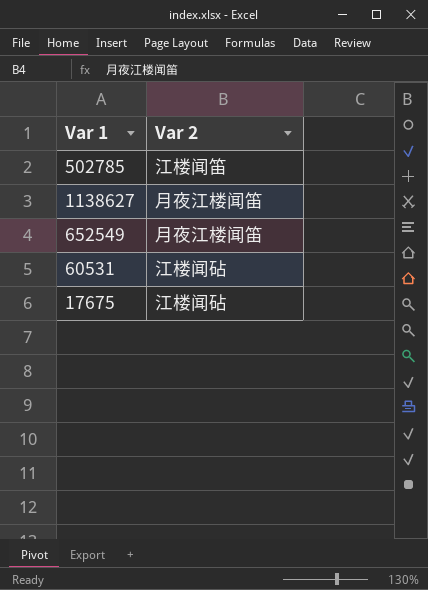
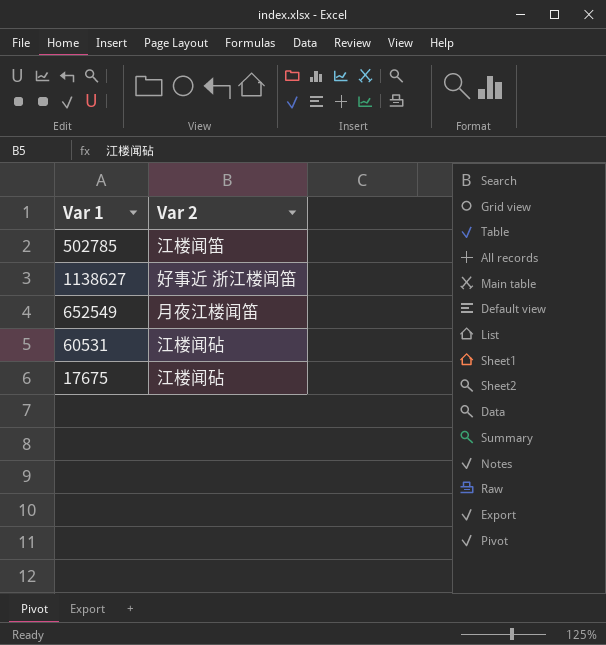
1138627 | Var 2: 月夜江楼闻笛 -> 好事近 浙江楼闻笛

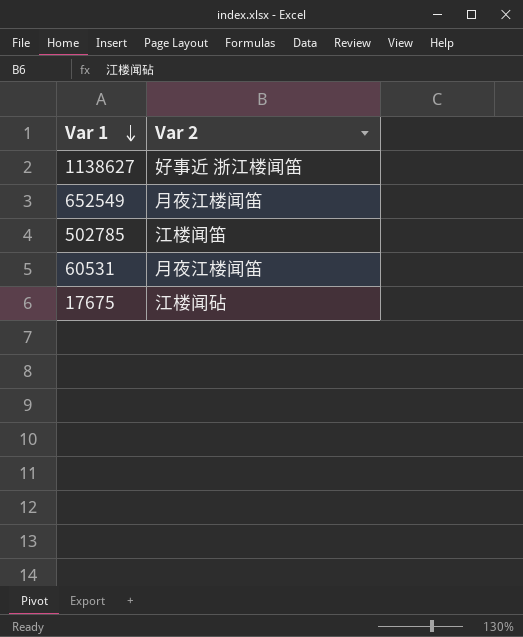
row order: none -> Var 1 descending
60531 | Var 2: 江楼闻砧 -> 月夜江楼闻笛

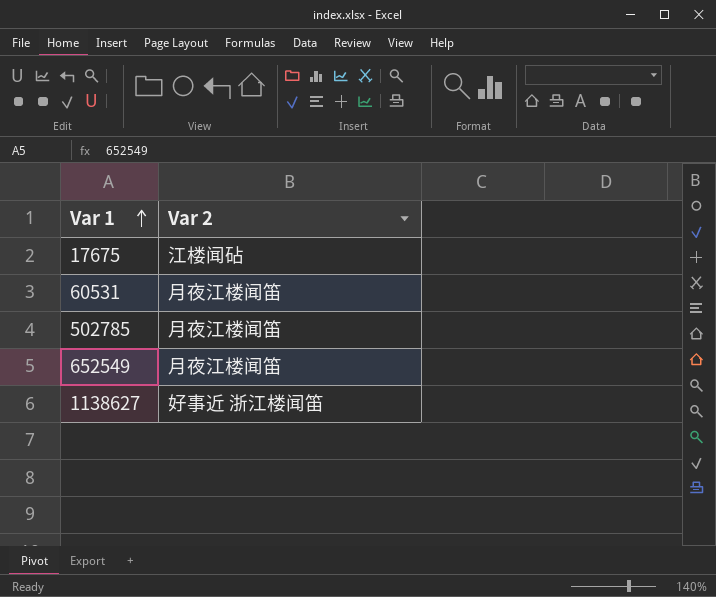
row order: Var 1 descending -> Var 1 ascending
502785 | Var 2: 江楼闻笛 -> 月夜江楼闻笛

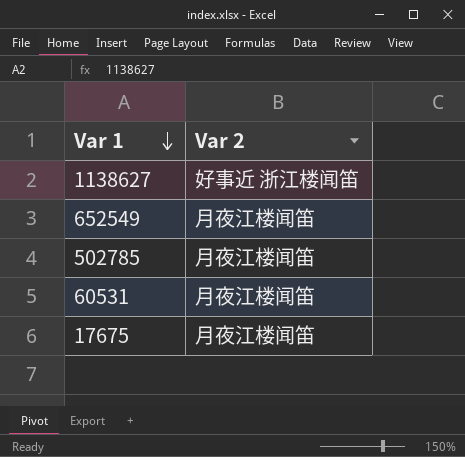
row order: Var 1 ascending -> Var 1 descending
17675 | Var 2: 江楼闻砧 -> 月夜江楼闻笛

